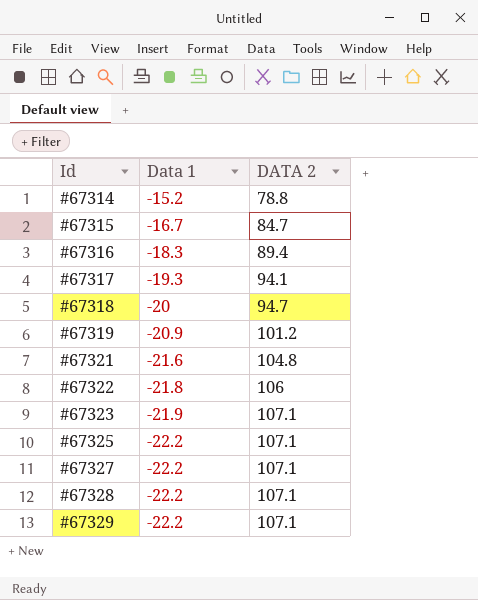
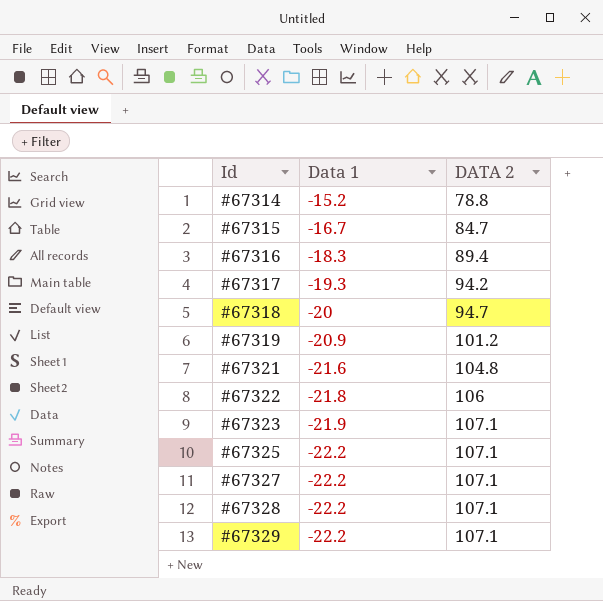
#67317 | DATA 2: 94.1 -> 94.2

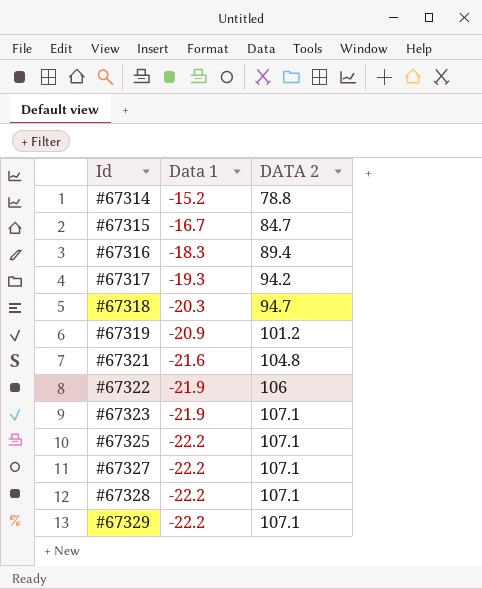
#67318 | Data 1: -20 -> -20.3
#67322 | Data 1: -21.8 -> -21.9

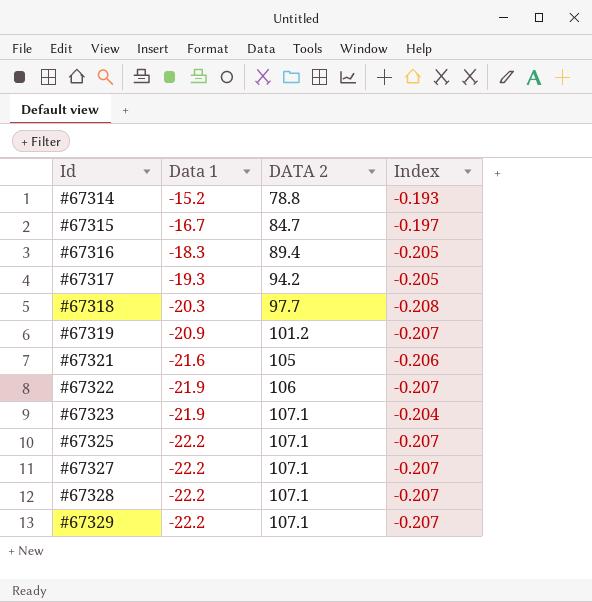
column Index | formula: none -> [Data 1] / [DATA 2]
#67318 | DATA 2: 94.7 -> 97.7
#67321 | DATA 2: 104.8 -> 105

